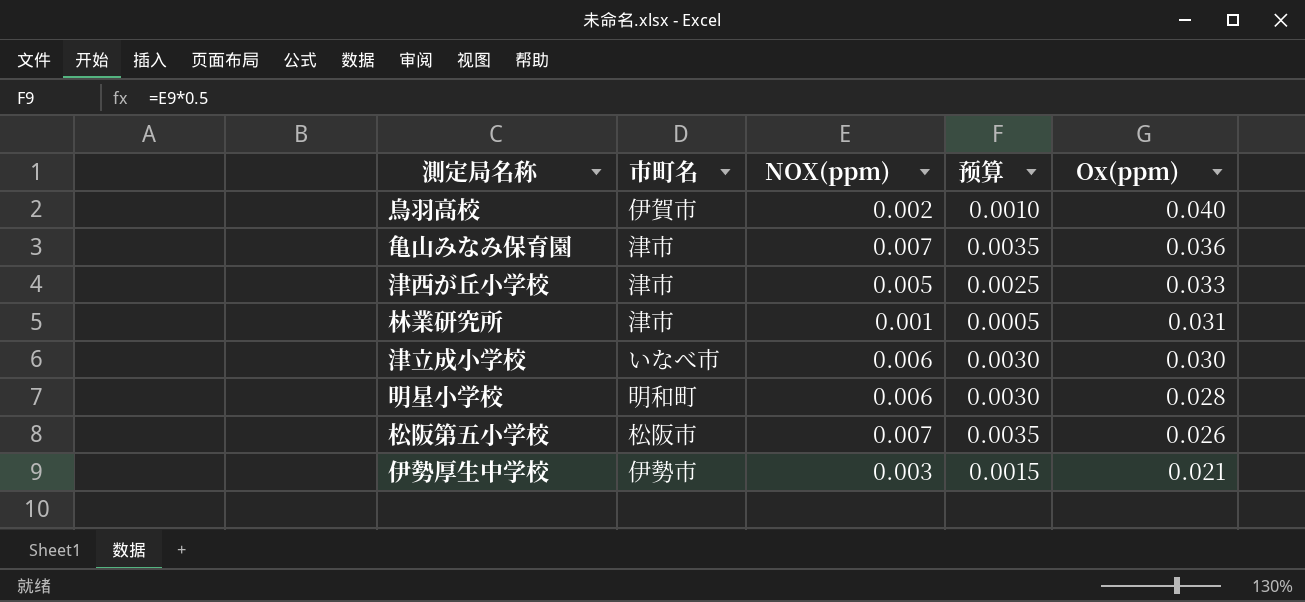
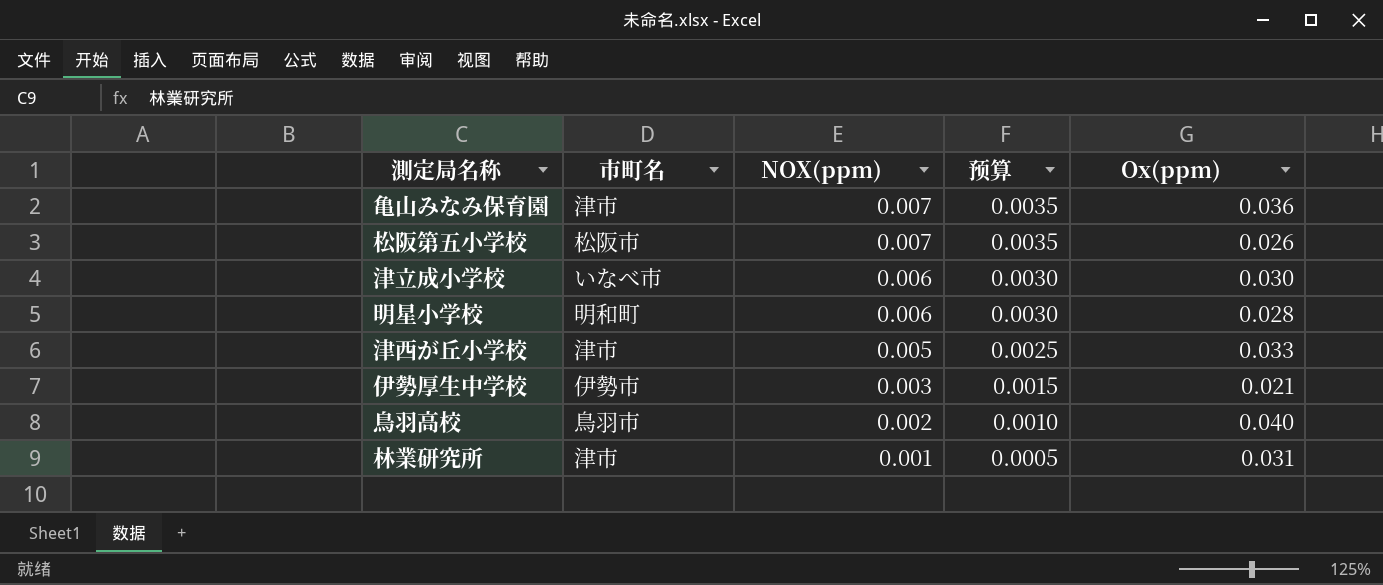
row order: Ox(ppm) descending -> NOX(ppm) descending
鳥羽高校 | 市町名: 伊賀市 -> 鳥羽市

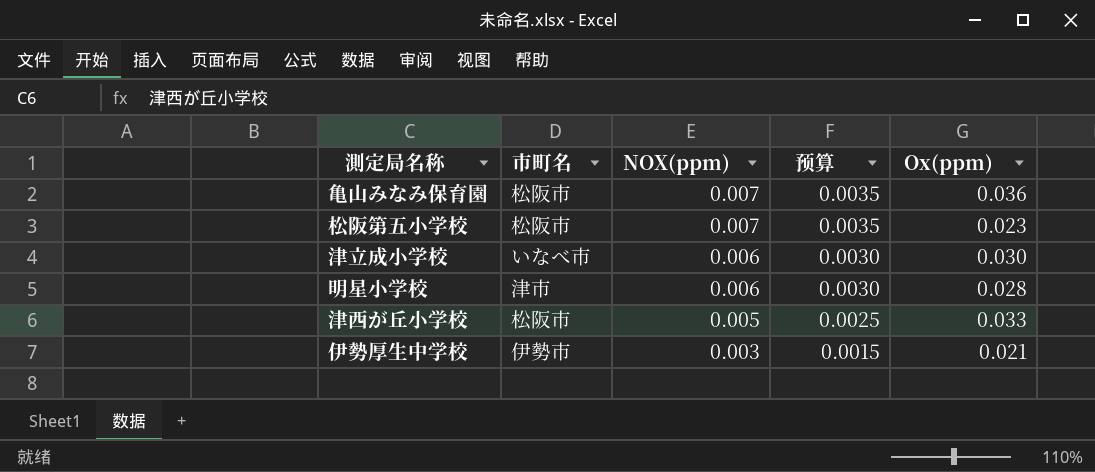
row 鳥羽高校: 鳥羽市 | 0.002 | 0.0010 | 0.040 -> none
row 林業研究所: 津市 | 0.001 | 0.0005 | 0.031 -> none
亀山みなみ保育園 | 市町名: 津市 -> 松阪市
松阪第五小学校 | Ox(ppm): 0.026 -> 0.023
明星小学校 | 市町名: 明和町 -> 津市
津西が丘小学校 | 市町名: 津市 -> 松阪市

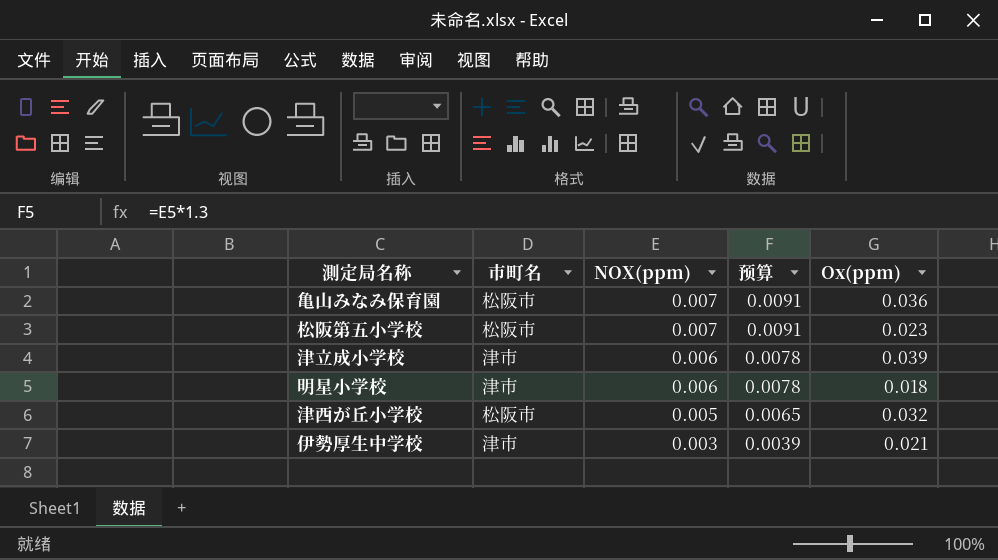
column 预算 | formula: [NOX(ppm)] * 0.5 -> [NOX(ppm)] * 1.3
津立成小学校 | 市町名: いなべ市 -> 津市
津立成小学校 | Ox(ppm): 0.030 -> 0.039
明星小学校 | Ox(ppm): 0.028 -> 0.018
津西が丘小学校 | Ox(ppm): 0.033 -> 0.032
伊勢厚生中学校 | 市町名: 伊勢市 -> 津市

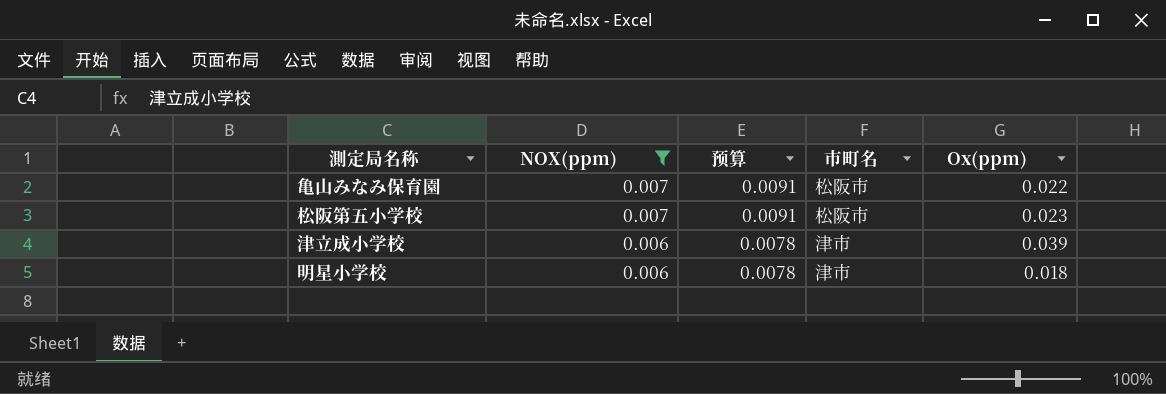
filter: none -> NOX(ppm) >= 0.006
column 市町名 | position: 2 -> 4
亀山みなみ保育園 | Ox(ppm): 0.036 -> 0.022

